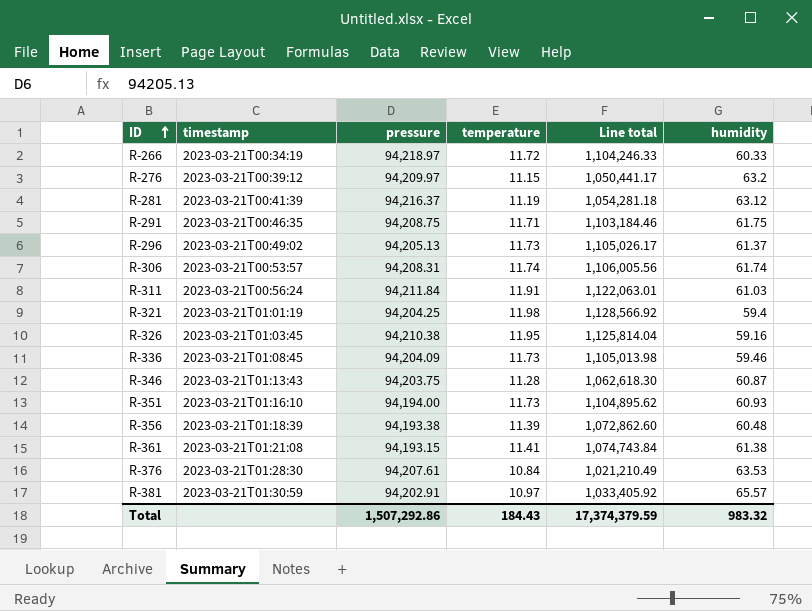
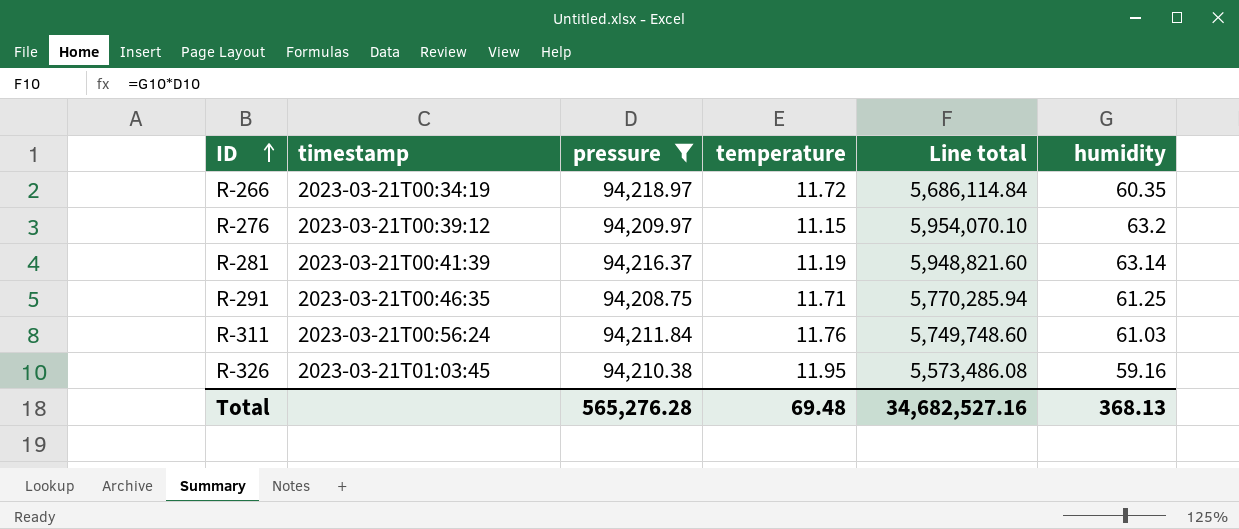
filter: none -> pressure >= 94,208.75
column Line total | formula: [pressure] * [temperature] -> [pressure] * [humidity]
R-266 | humidity: 60.33 -> 60.35
R-281 | humidity: 63.12 -> 63.14
R-291 | humidity: 61.75 -> 61.25
R-311 | temperature: 11.91 -> 11.76
Total | pressure: 1,507,292.86 -> 565,276.28
Total | temperature: 184.43 -> 69.48
Total | Line total: 17,374,379.59 -> 34,682,527.16
Total | humidity: 983.32 -> 368.13

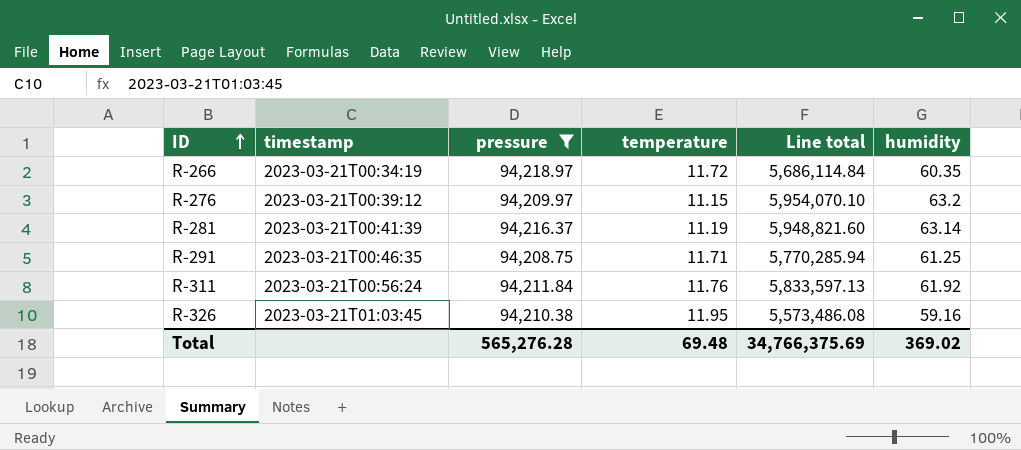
R-311 | Line total: 5,749,748.60 -> 5,833,597.13
R-311 | humidity: 61.03 -> 61.92
Total | Line total: 34,682,527.16 -> 34,766,375.69
Total | humidity: 368.13 -> 369.02

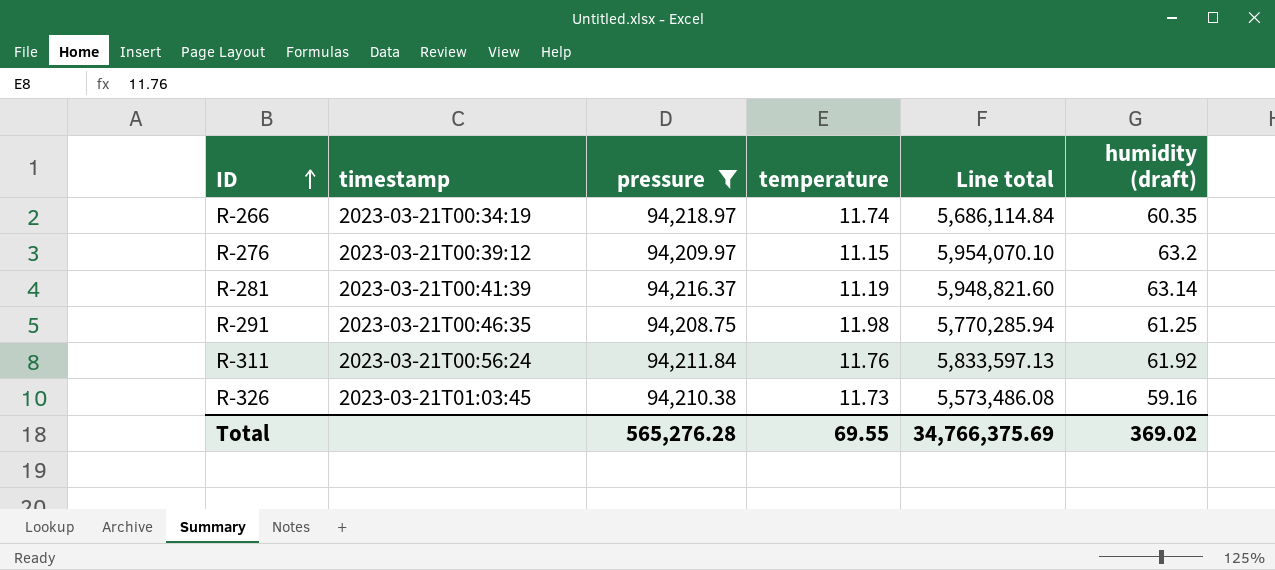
column name: humidity -> humidity (draft)
R-266 | temperature: 11.72 -> 11.74
R-291 | temperature: 11.71 -> 11.98
R-326 | temperature: 11.95 -> 11.73
Total | temperature: 69.48 -> 69.55

